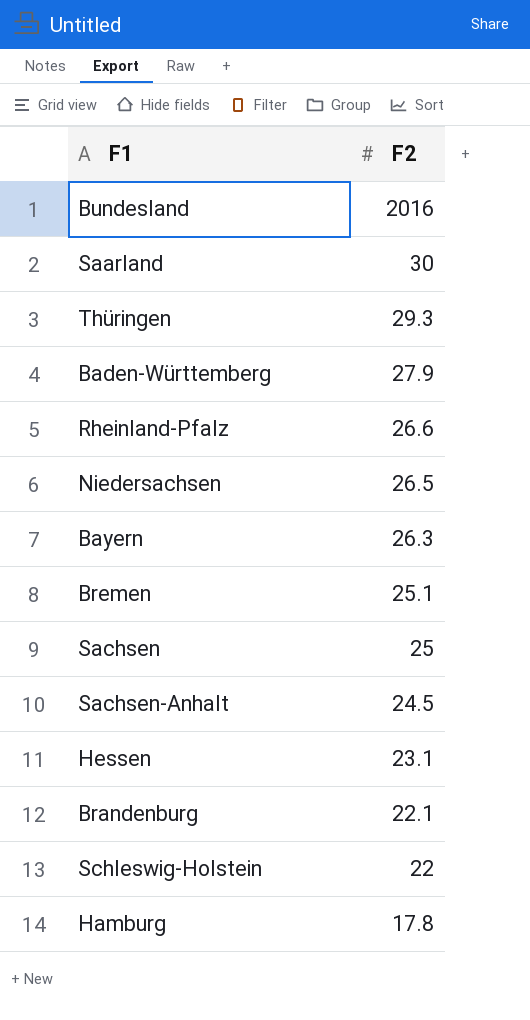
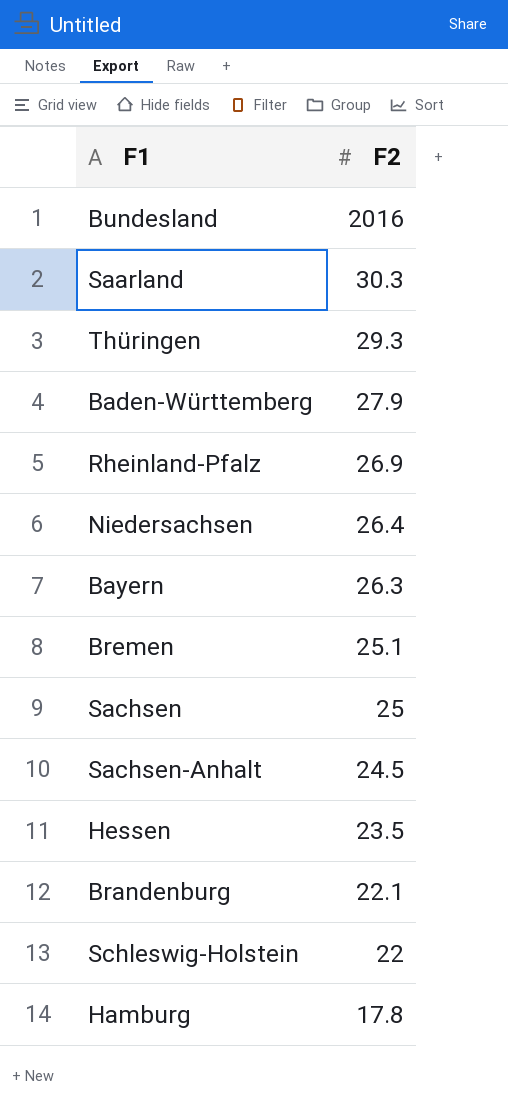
Saarland | F2: 30 -> 30.3
Rheinland-Pfalz | F2: 26.6 -> 26.9
Niedersachsen | F2: 26.5 -> 26.4
Hessen | F2: 23.1 -> 23.5

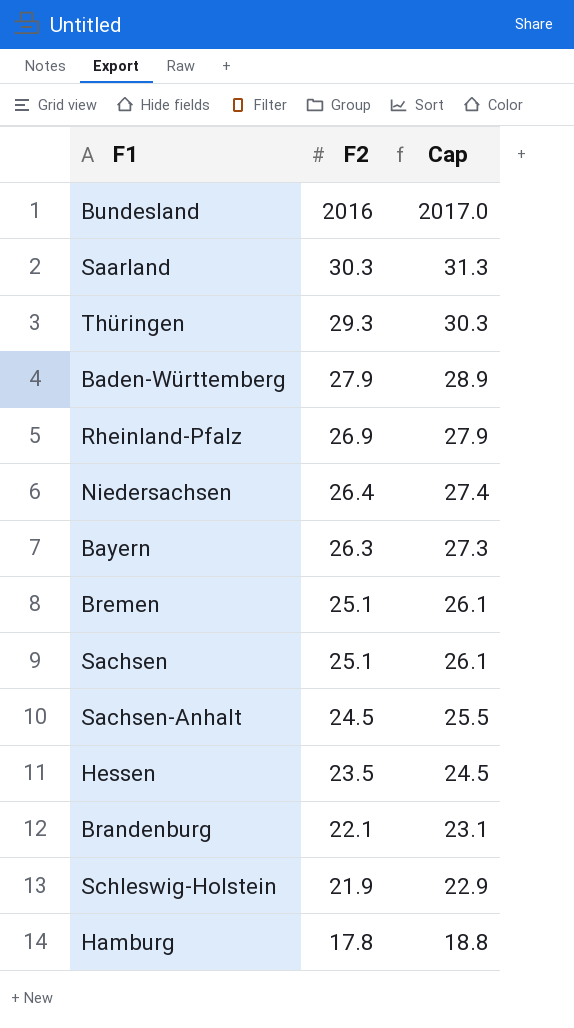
column Cap | formula: none -> [F2] + 1
Sachsen | F2: 25 -> 25.1
Schleswig-Holstein | F2: 22 -> 21.9

